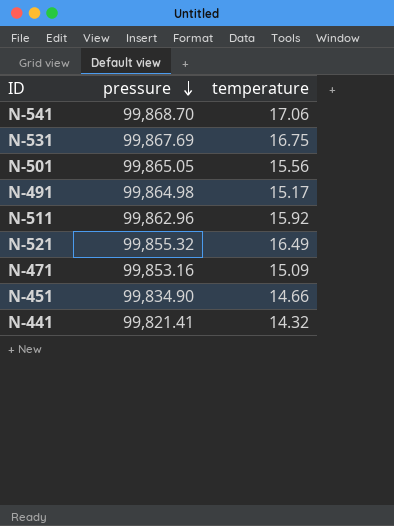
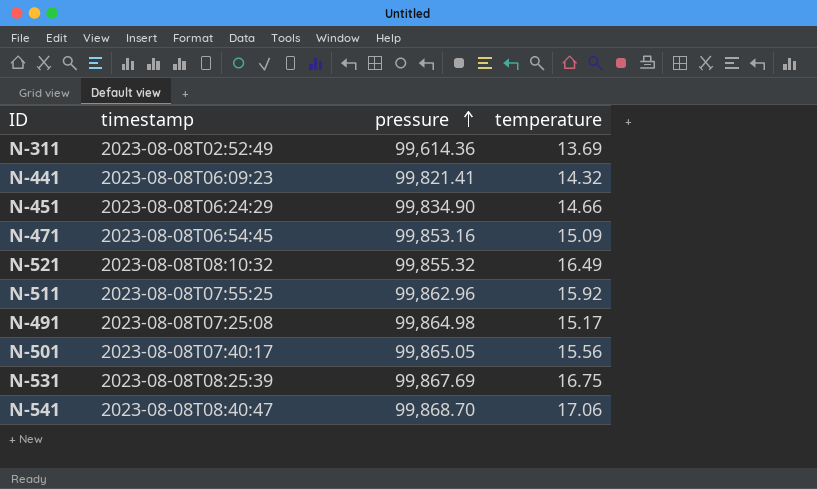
row order: pressure descending -> pressure ascending
column timestamp | position: none -> 2
row N-311: none -> 2023-08-08T02:52:49 | 99,614.36 | 13.69

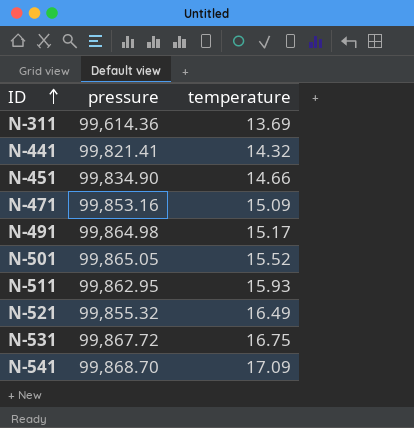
row order: pressure ascending -> ID ascending
column timestamp | position: 2 -> none
N-501 | temperature: 15.56 -> 15.52
N-511 | pressure: 99,862.96 -> 99,862.95
N-511 | temperature: 15.92 -> 15.93
N-531 | pressure: 99,867.69 -> 99,867.72
N-541 | temperature: 17.06 -> 17.09

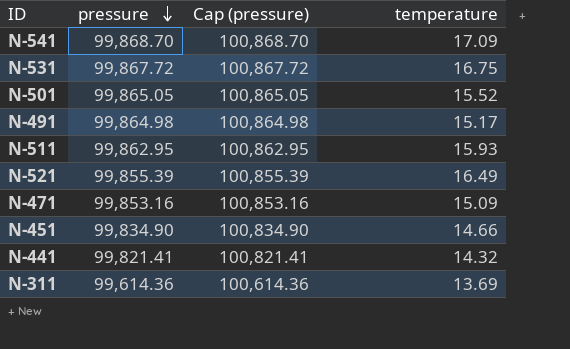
row order: ID ascending -> pressure descending
column Cap (pressure) | formula: none -> [pressure] + 1000
N-521 | pressure: 99,855.32 -> 99,855.39

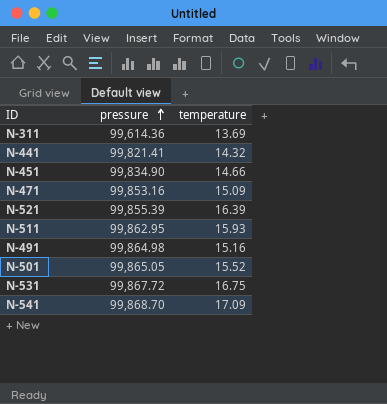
row order: pressure descending -> pressure ascending
column Cap (pressure) | formula: [pressure] + 1000 -> none
N-521 | temperature: 16.49 -> 16.39
N-491 | temperature: 15.17 -> 15.16

